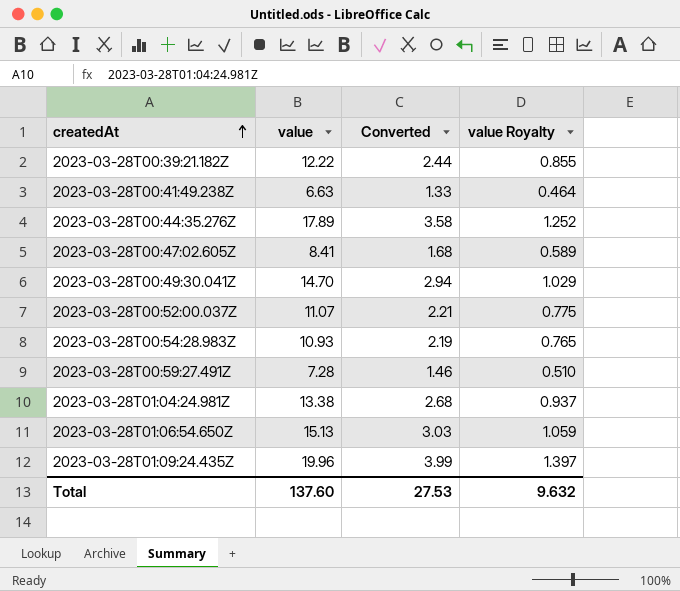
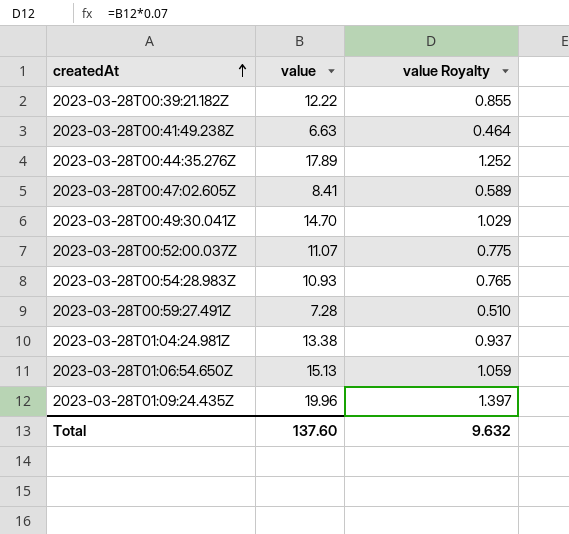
column Converted | formula: [value] * 0.2 -> none

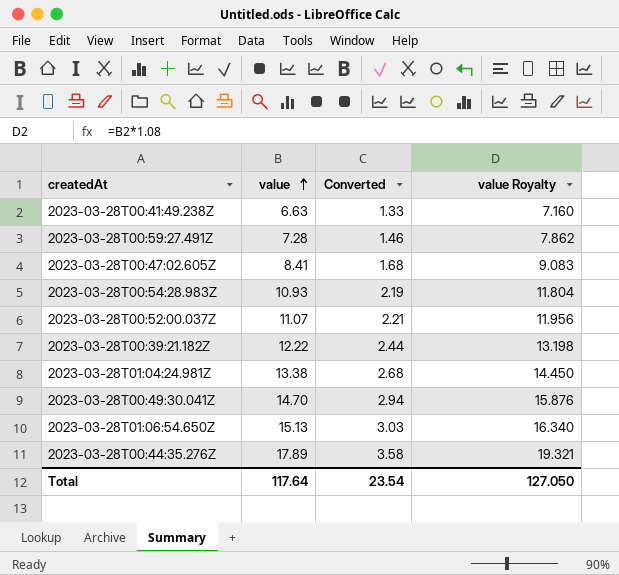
row order: createdAt ascending -> value ascending
column Converted | formula: none -> [value] * 0.2
column value Royalty | formula: [value] * 0.07 -> [value] * 1.08
row 2023-03-28T01:09:24.435Z: 19.96 | 1.397 -> none
Total | value: 137.60 -> 117.64
Total | value Royalty: 9.632 -> 127.050

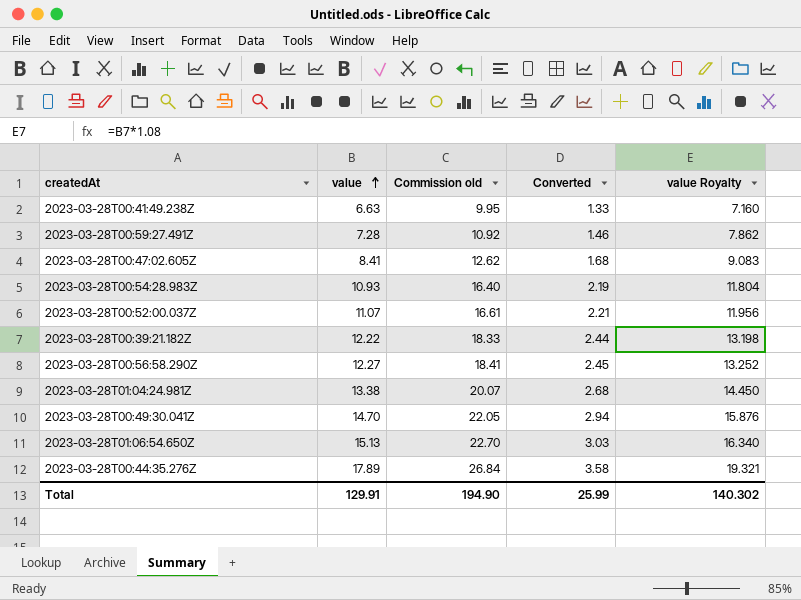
column Commission old | formula: none -> [value] * 1.5
row 2023-03-28T00:56:58.290Z: none -> 12.27 | 18.41 | 2.45 | 13.252
Total | value: 117.64 -> 129.91
Total | Converted: 23.54 -> 25.99
Total | value Royalty: 127.050 -> 140.302

